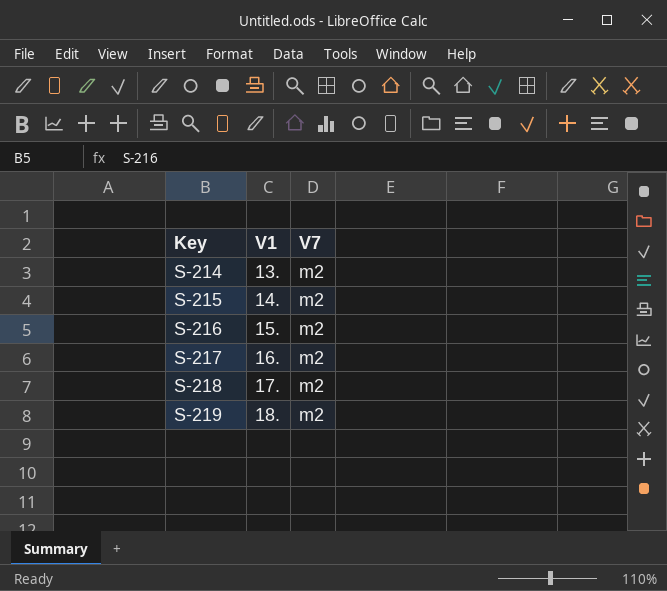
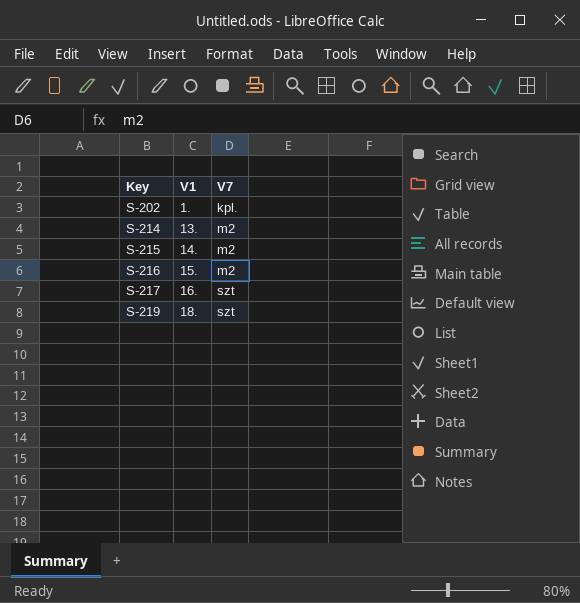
row S-218: 17. | m2 -> none
row S-202: none -> 1. | kpl.
S-217 | V7: m2 -> szt
S-219 | V7: m2 -> szt

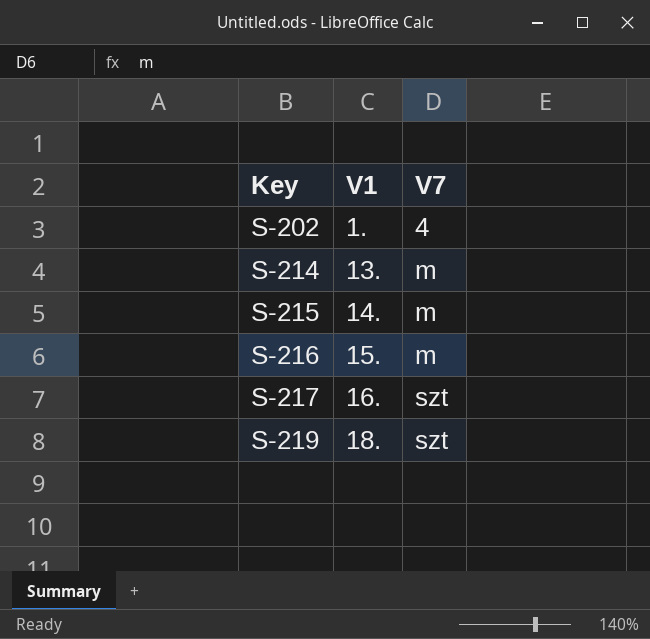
S-202 | V7: kpl. -> 4
S-214 | V7: m2 -> m
S-215 | V7: m2 -> m
S-216 | V7: m2 -> m

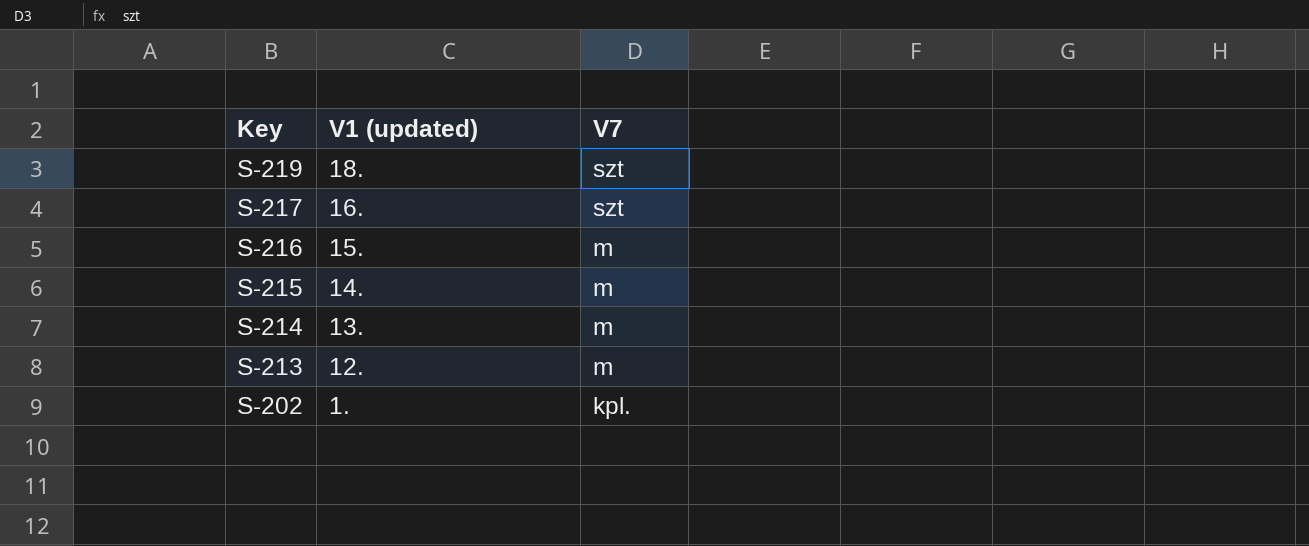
row order: Key ascending -> Key descending
column name: V1 -> V1 (updated)
row S-213: none -> 12. | m
S-202 | V7: 4 -> kpl.

